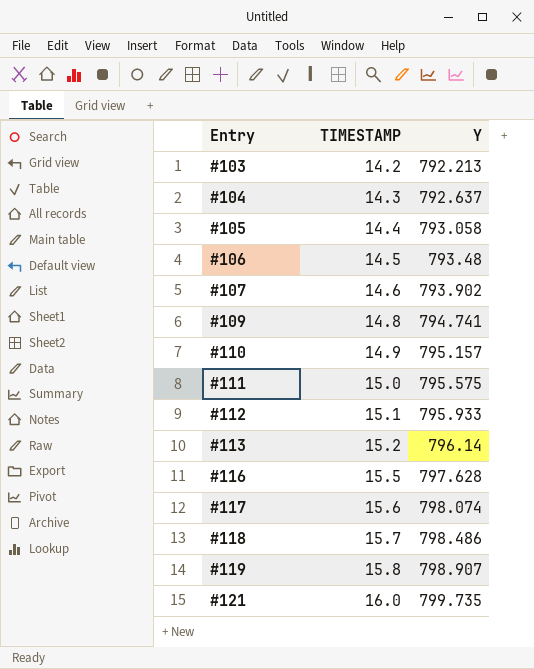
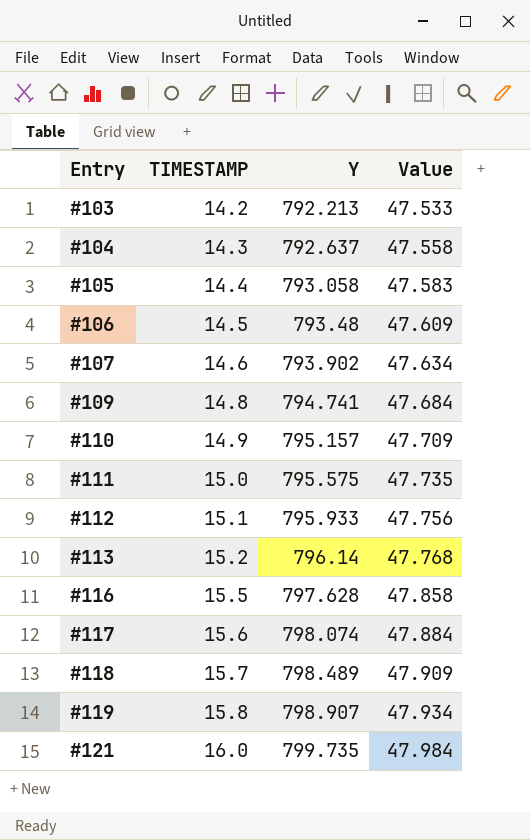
column Value | formula: none -> [Y] * 0.06
#118 | Y: 798.486 -> 798.489

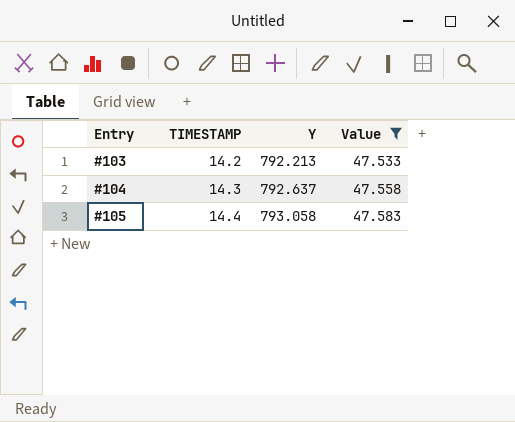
filter: none -> Value <= 47.583

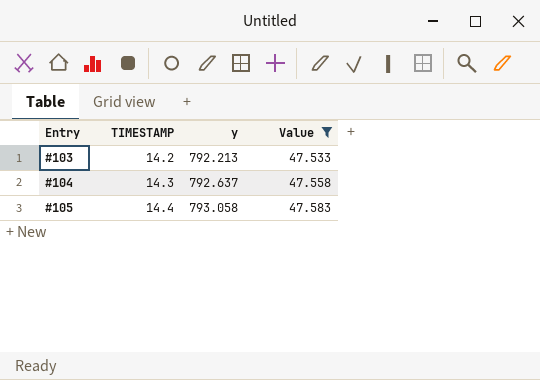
column name: Y -> y

